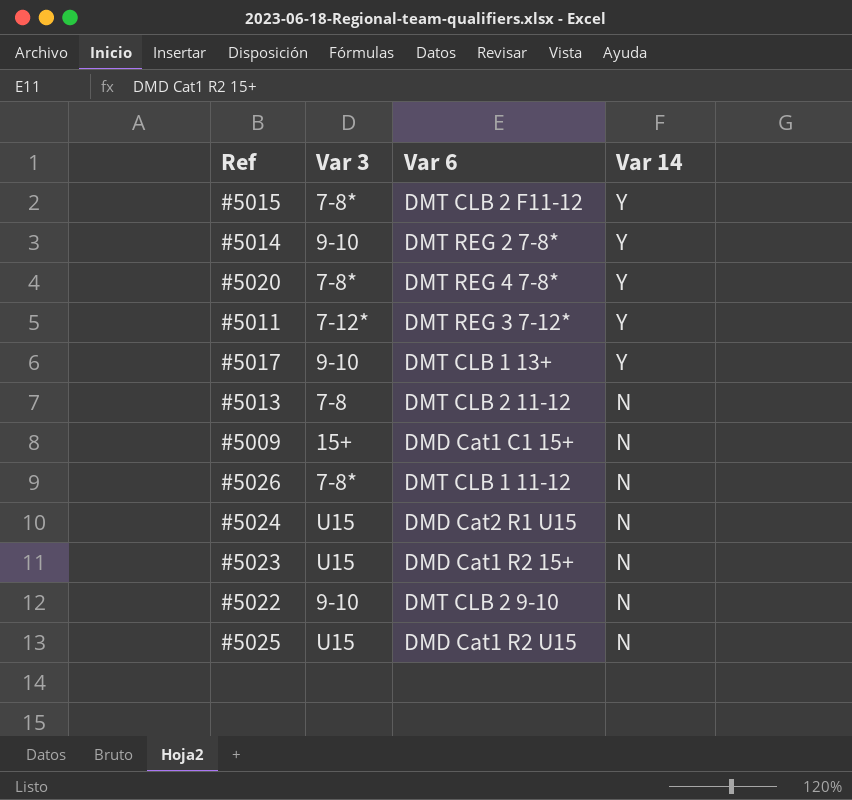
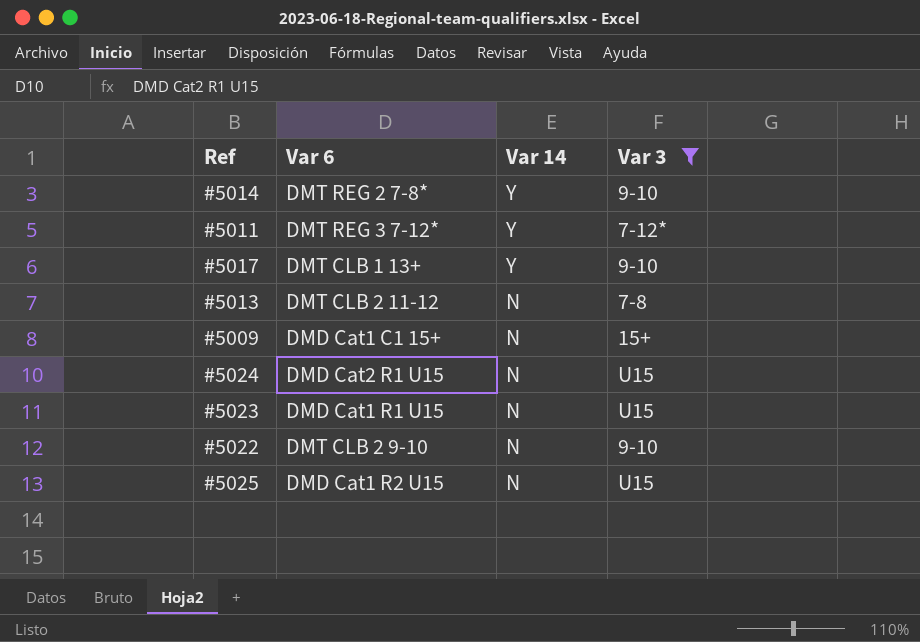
filter: none -> Var 3 != 7-8*
column Var 3 | position: 2 -> 4
#5023 | Var 6: DMD Cat1 R2 15+ -> DMD Cat1 R1 U15

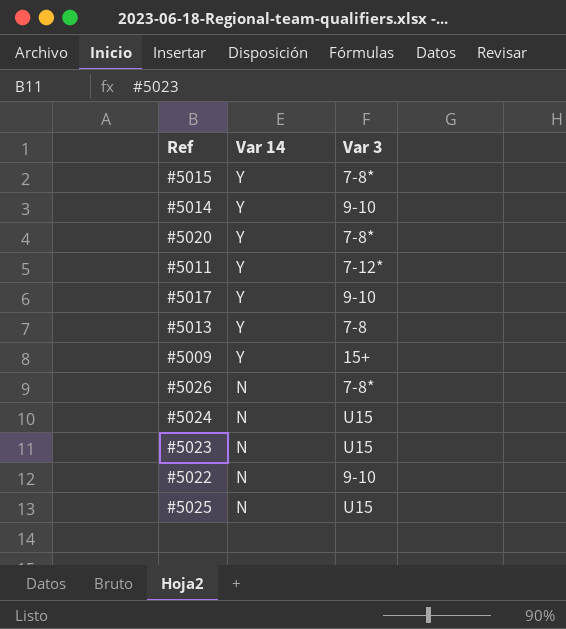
filter: Var 3 != 7-8* -> none
column Var 6 | position: 2 -> none
#5013 | Var 14: N -> Y
#5009 | Var 14: N -> Y

